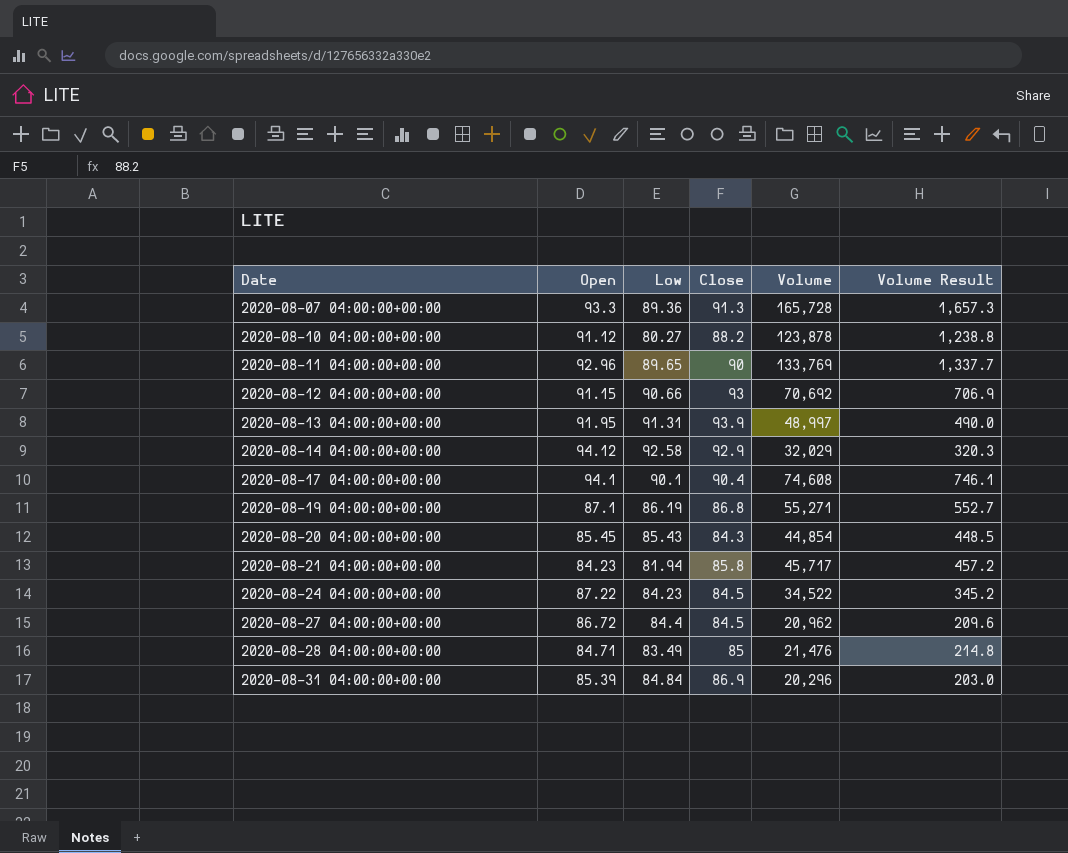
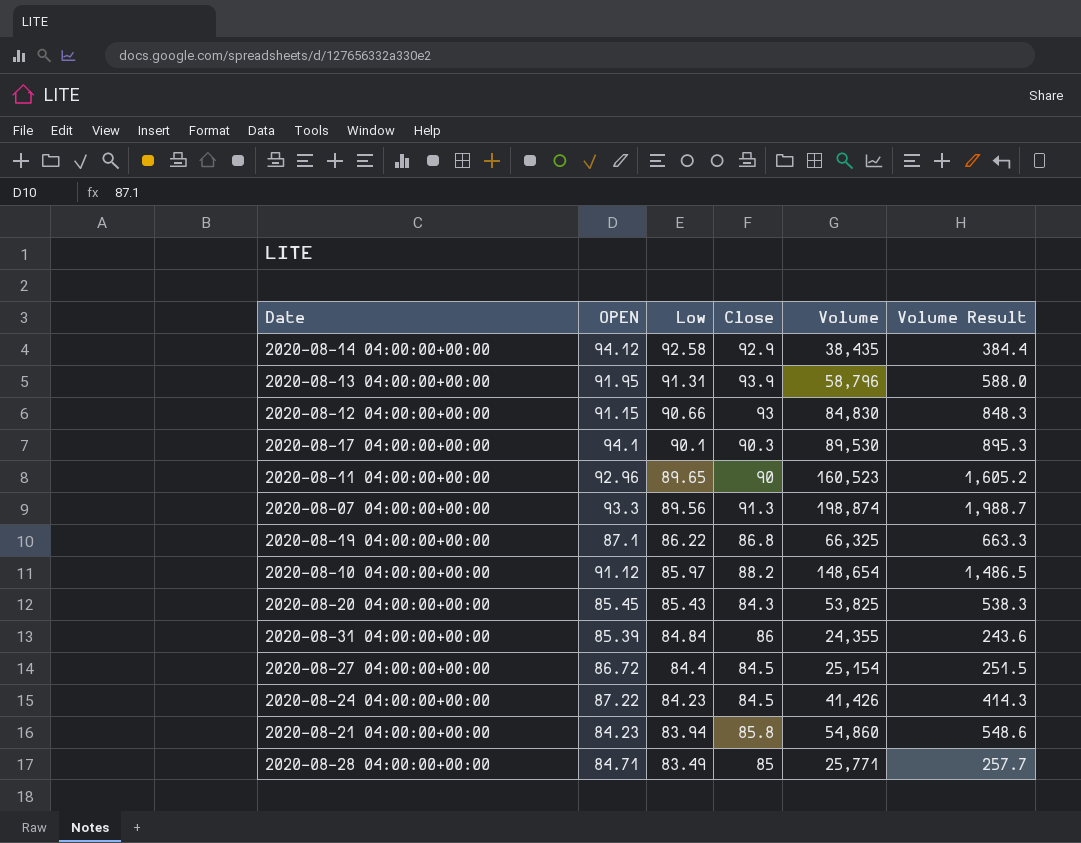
row order: Date ascending -> Low descending
column name: Open -> OPEN
2020-08-14 04:00:00+00:00 | Volume: 32,029 -> 38,435
2020-08-14 04:00:00+00:00 | Volume Result: 320.3 -> 384.4
2020-08-13 04:00:00+00:00 | Volume: 48,997 -> 58,796
2020-08-13 04:00:00+00:00 | Volume Result: 490.0 -> 588.0
2020-08-12 04:00:00+00:00 | Volume: 70,692 -> 84,830
2020-08-12 04:00:00+00:00 | Volume Result: 706.9 -> 848.3
2020-08-17 04:00:00+00:00 | Close: 90.4 -> 90.3
2020-08-17 04:00:00+00:00 | Volume: 74,608 -> 89,530
2020-08-17 04:00:00+00:00 | Volume Result: 746.1 -> 895.3
2020-08-11 04:00:00+00:00 | Volume: 133,769 -> 160,523
2020-08-11 04:00:00+00:00 | Volume Result: 1,337.7 -> 1,605.2
2020-08-07 04:00:00+00:00 | Low: 89.36 -> 89.56
2020-08-07 04:00:00+00:00 | Volume: 165,728 -> 198,874
2020-08-07 04:00:00+00:00 | Volume Result: 1,657.3 -> 1,988.7
2020-08-19 04:00:00+00:00 | Low: 86.19 -> 86.22
2020-08-19 04:00:00+00:00 | Volume: 55,271 -> 66,325
2020-08-19 04:00:00+00:00 | Volume Result: 552.7 -> 663.3
2020-08-10 04:00:00+00:00 | Low: 80.27 -> 85.97
2020-08-10 04:00:00+00:00 | Volume: 123,878 -> 148,654
2020-08-10 04:00:00+00:00 | Volume Result: 1,238.8 -> 1,486.5
2020-08-20 04:00:00+00:00 | Volume: 44,854 -> 53,825
2020-08-20 04:00:00+00:00 | Volume Result: 448.5 -> 538.3
2020-08-31 04:00:00+00:00 | Close: 86.9 -> 86
2020-08-31 04:00:00+00:00 | Volume: 20,296 -> 24,355
2020-08-31 04:00:00+00:00 | Volume Result: 203.0 -> 243.6
2020-08-27 04:00:00+00:00 | Volume: 20,962 -> 25,154
2020-08-27 04:00:00+00:00 | Volume Result: 209.6 -> 251.5
2020-08-24 04:00:00+00:00 | Volume: 34,522 -> 41,426
2020-08-24 04:00:00+00:00 | Volume Result: 345.2 -> 414.3
2020-08-21 04:00:00+00:00 | Low: 81.94 -> 83.94
2020-08-21 04:00:00+00:00 | Volume: 45,717 -> 54,860
2020-08-21 04:00:00+00:00 | Volume Result: 457.2 -> 548.6
2020-08-28 04:00:00+00:00 | Volume: 21,476 -> 25,771
2020-08-28 04:00:00+00:00 | Volume Result: 214.8 -> 257.7

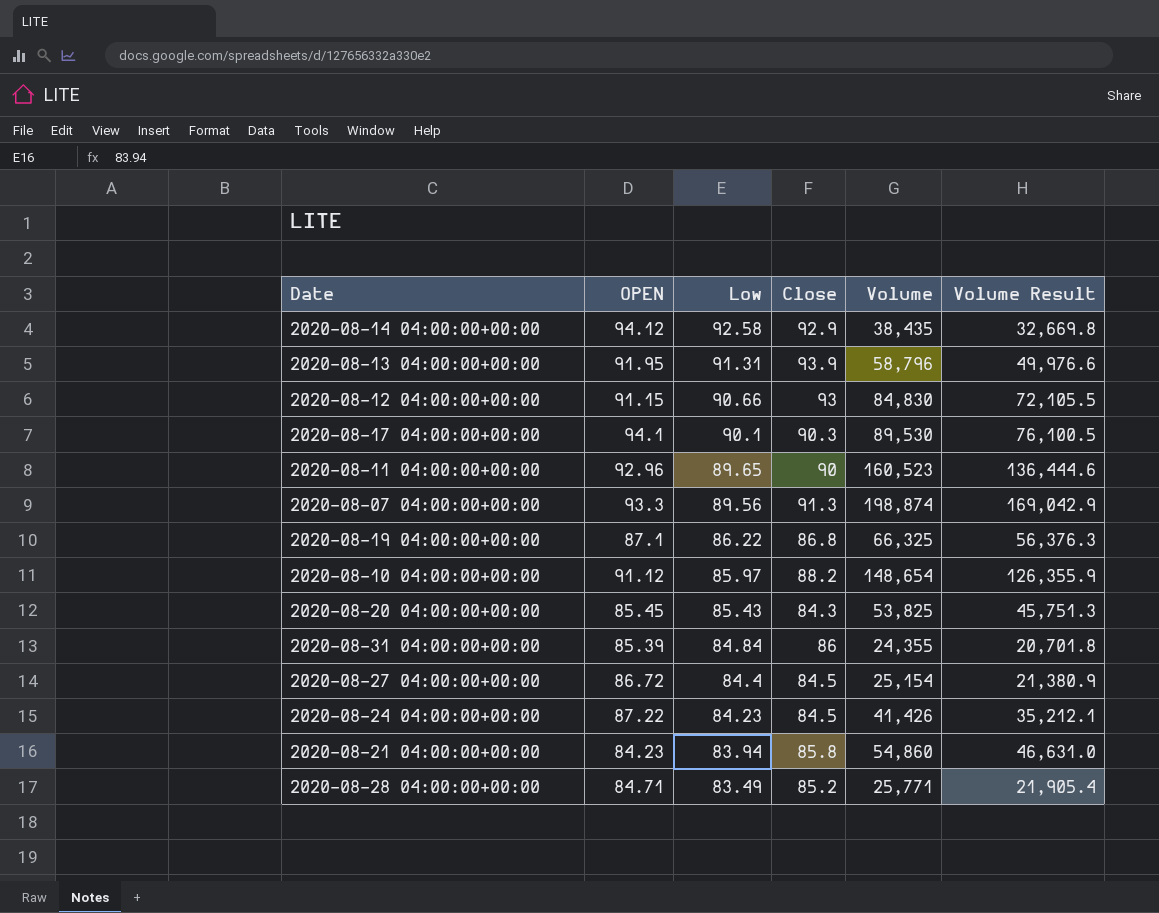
column Volume Result | formula: [Volume] * 0.01 -> [Volume] * 0.85
2020-08-28 04:00:00+00:00 | Close: 85 -> 85.2

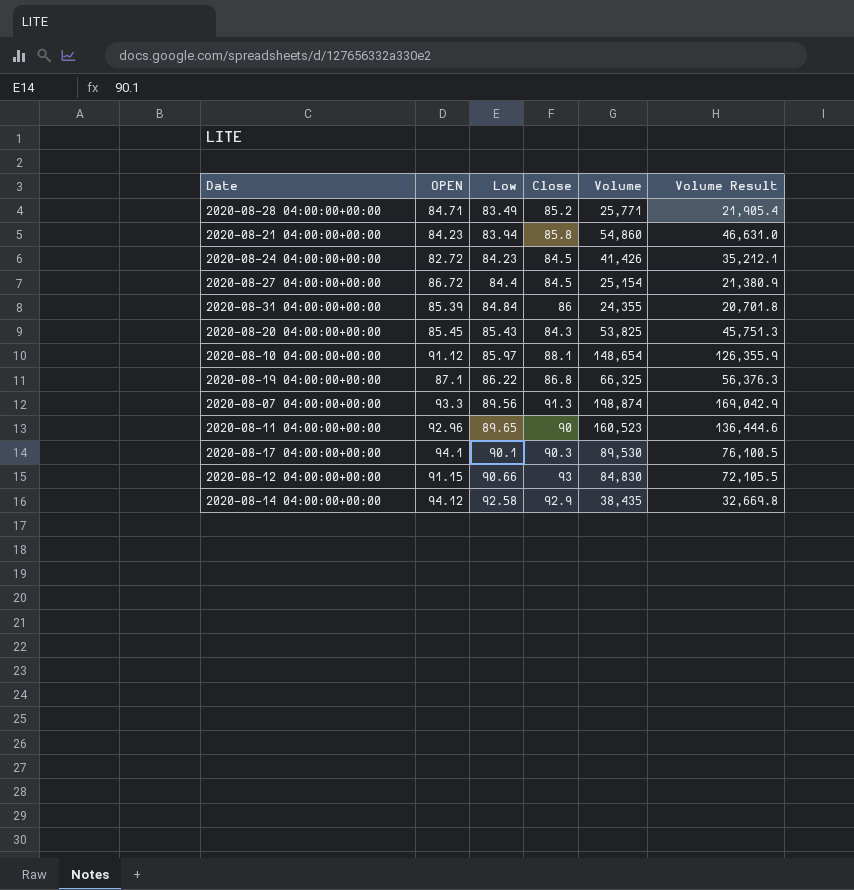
row order: Low descending -> Low ascending
row 2020-08-13 04:00:00+00:00: 91.95 | 91.31 | 93.9 | 58,796 | 49,976.6 -> none
2020-08-24 04:00:00+00:00 | OPEN: 87.22 -> 82.72
2020-08-10 04:00:00+00:00 | Close: 88.2 -> 88.1

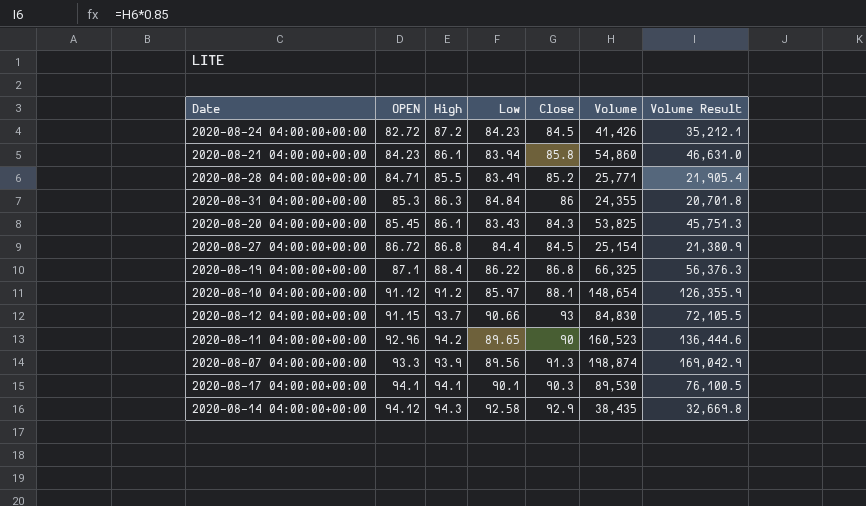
row order: Low ascending -> OPEN ascending
column High | position: none -> 3
2020-08-31 04:00:00+00:00 | OPEN: 85.39 -> 85.3
2020-08-20 04:00:00+00:00 | Low: 85.43 -> 83.43

